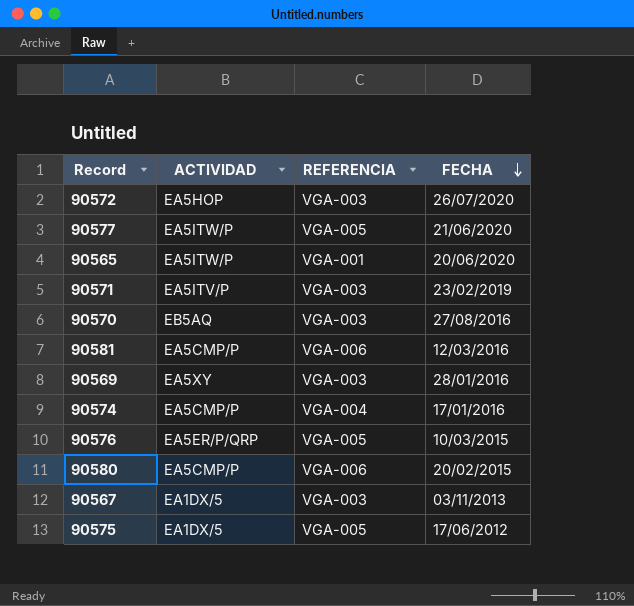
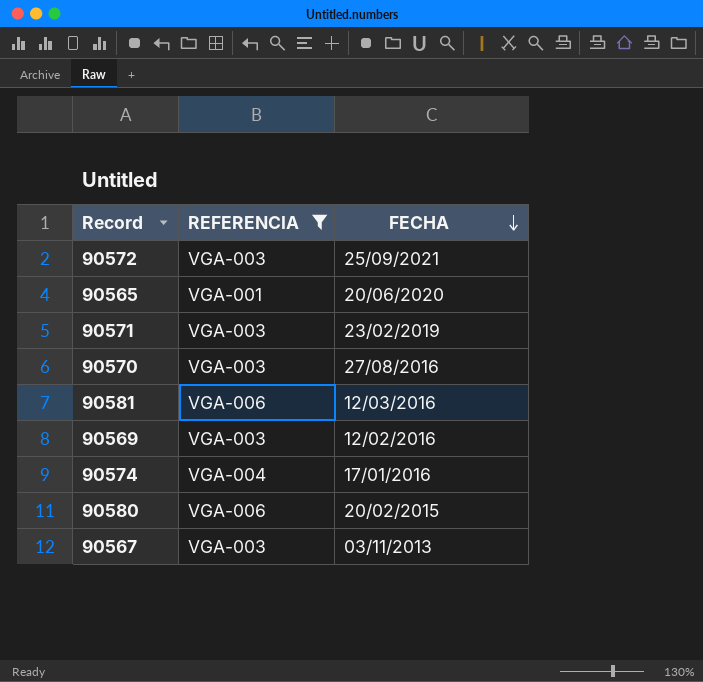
filter: none -> REFERENCIA != VGA-005
column ACTIVIDAD | position: 2 -> none
90572 | FECHA: 26/07/2020 -> 25/09/2021
90569 | FECHA: 28/01/2016 -> 12/02/2016

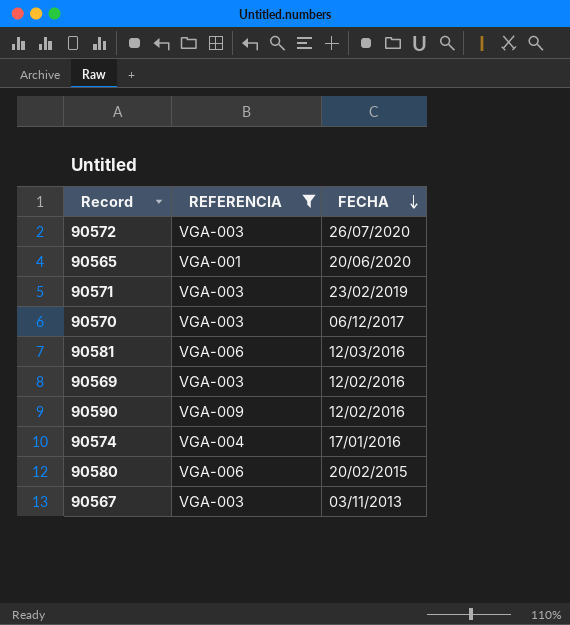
90572 | FECHA: 25/09/2021 -> 26/07/2020
90570 | FECHA: 27/08/2016 -> 06/12/2017
row 90590: none -> VGA-009 | 12/02/2016

